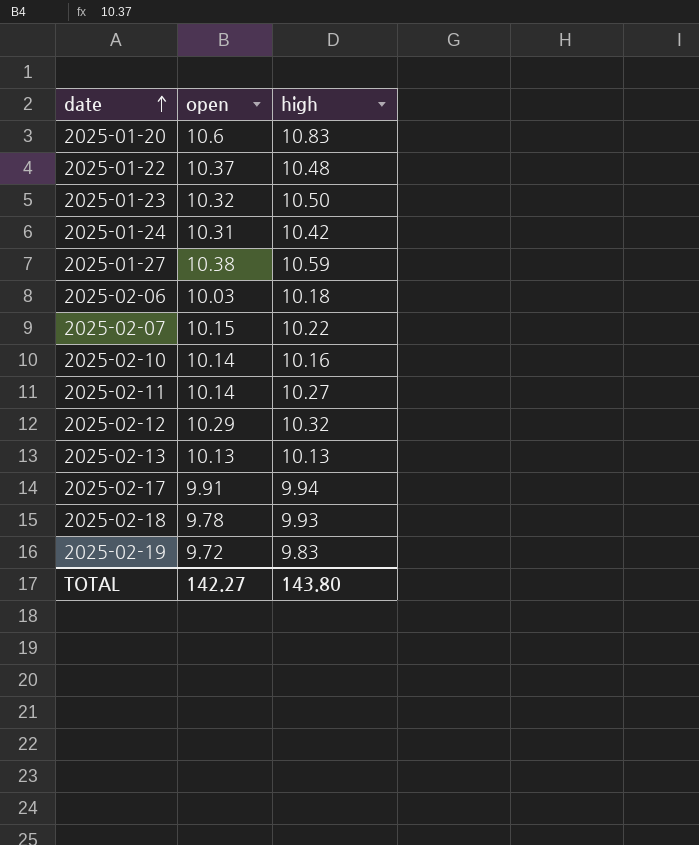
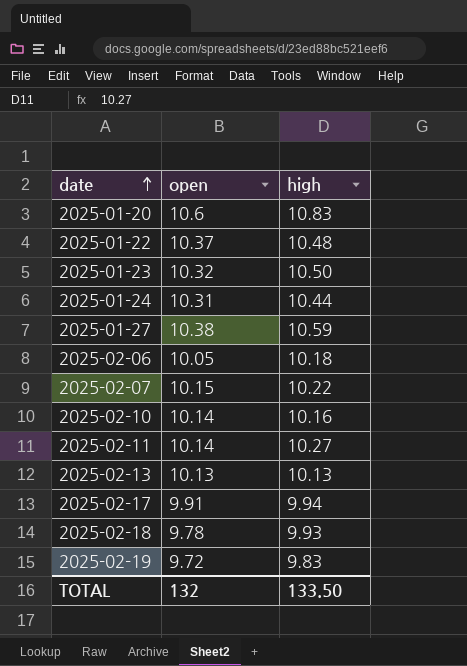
row 2025-02-12: 10.29 | 10.32 -> none
2025-01-24 | high: 10.42 -> 10.44
2025-02-06 | open: 10.03 -> 10.05
TOTAL | open: 142.27 -> 132
TOTAL | high: 143.80 -> 133.50

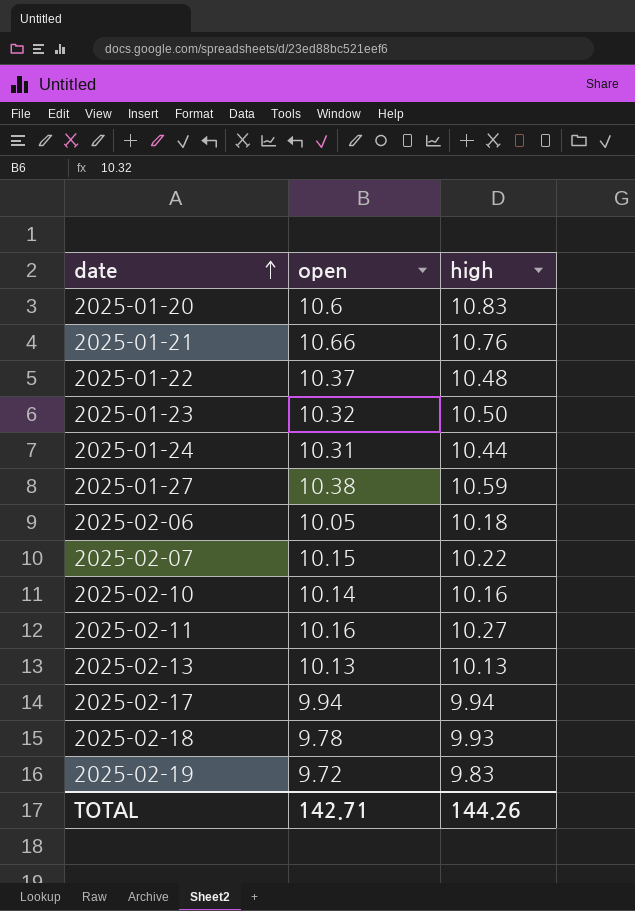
row 2025-01-21: none -> 10.66 | 10.76
2025-02-11 | open: 10.14 -> 10.16
2025-02-17 | open: 9.91 -> 9.94
TOTAL | open: 132 -> 142.71
TOTAL | high: 133.50 -> 144.26

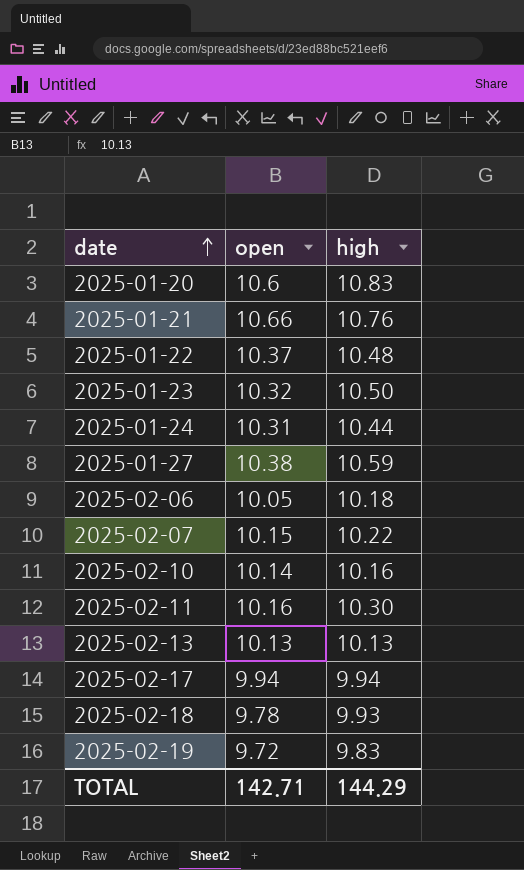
2025-02-11 | high: 10.27 -> 10.30
TOTAL | high: 144.26 -> 144.29

